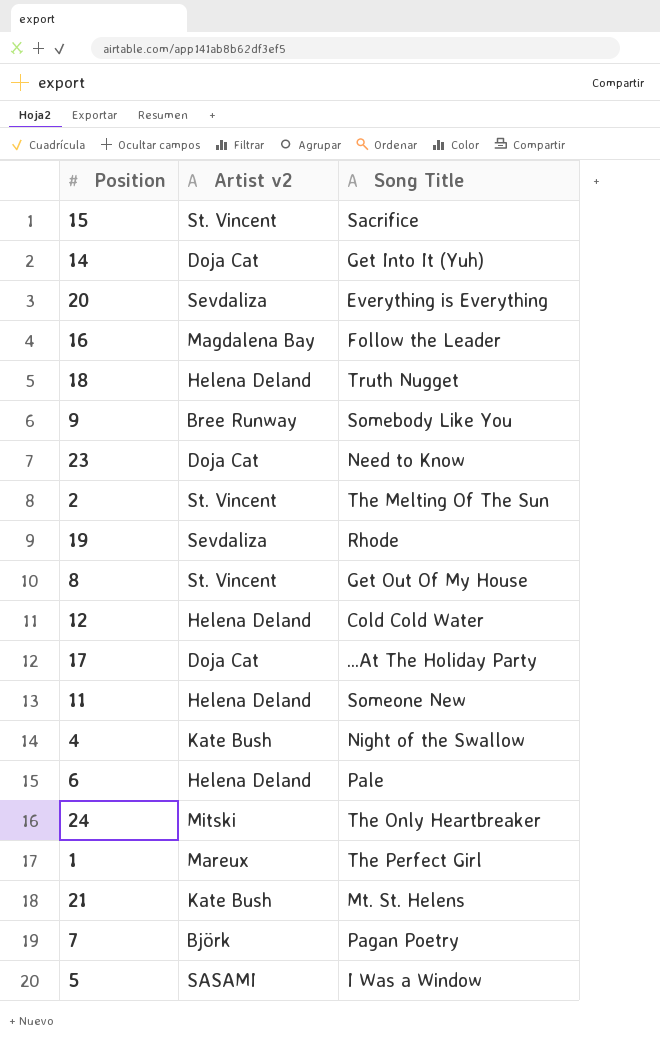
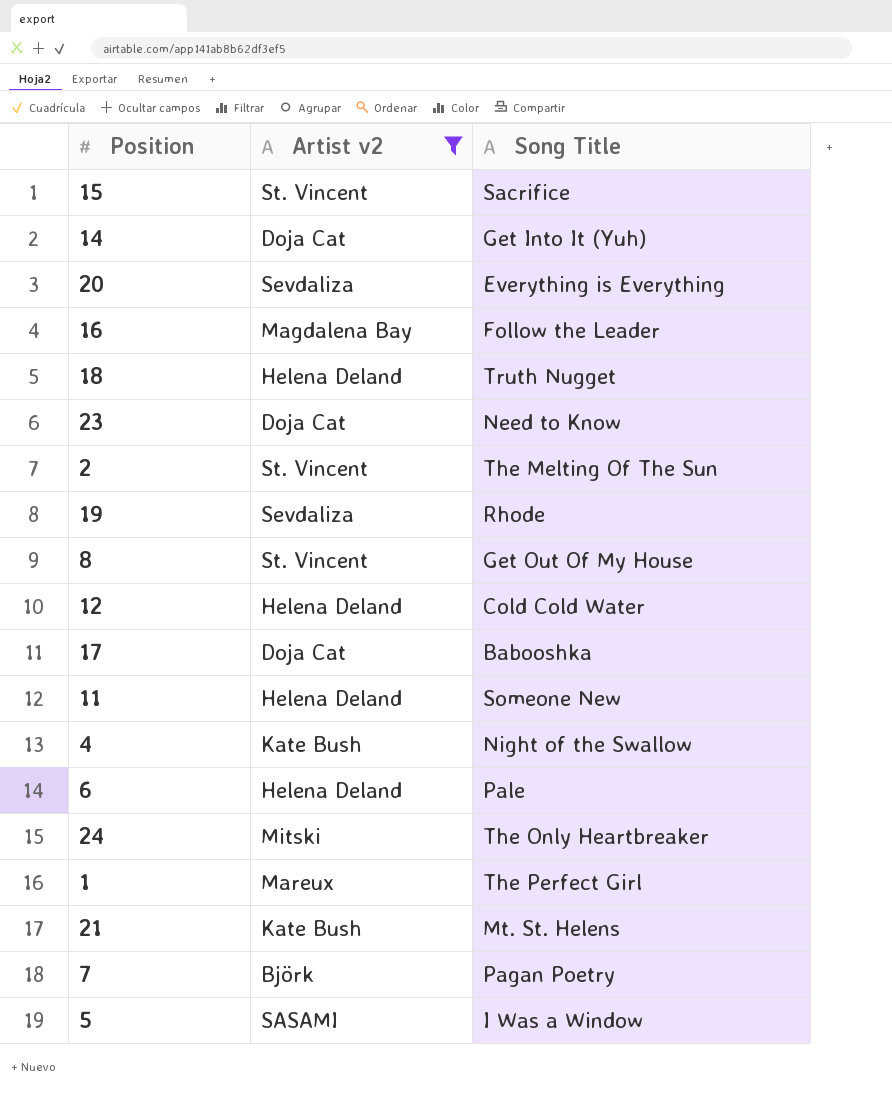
filter: none -> Artist v2 != Bree Runway
17 | Song Title: ...At The Holiday Party -> Babooshka

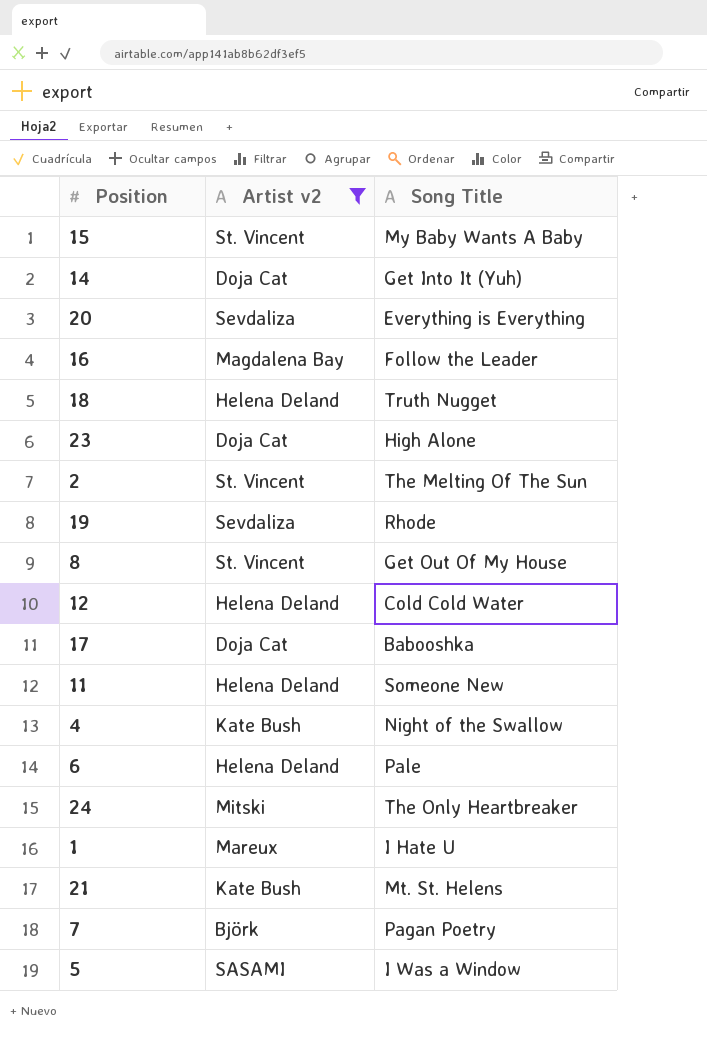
15 | Song Title: Sacrifice -> My Baby Wants A Baby
23 | Song Title: Need to Know -> High Alone
1 | Song Title: The Perfect Girl -> I Hate U

